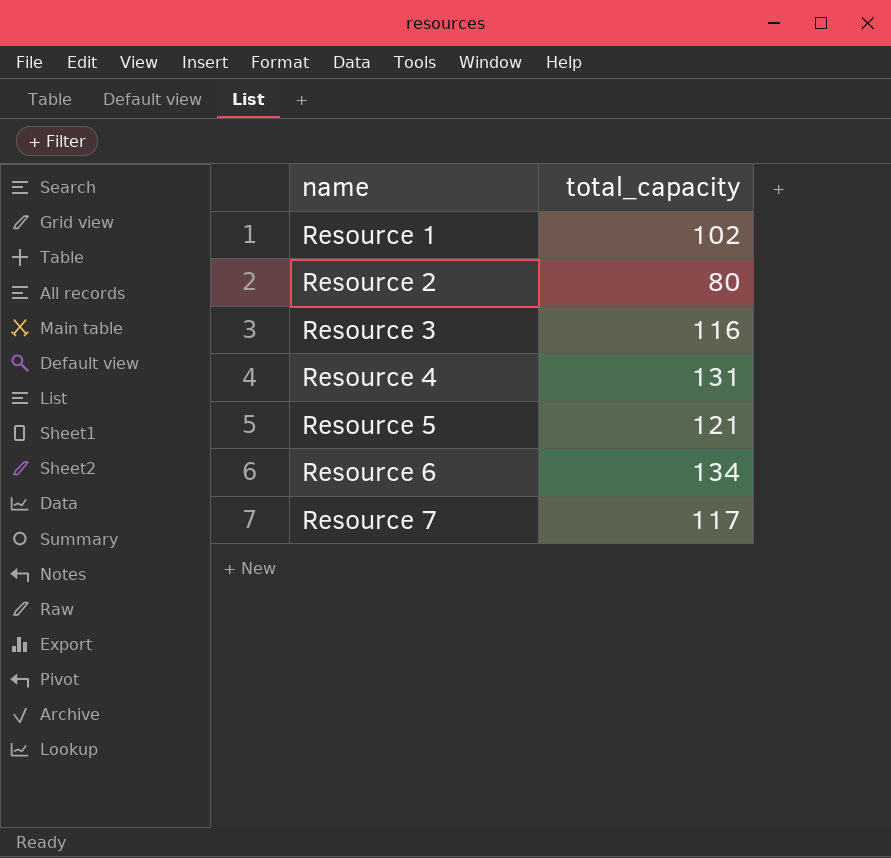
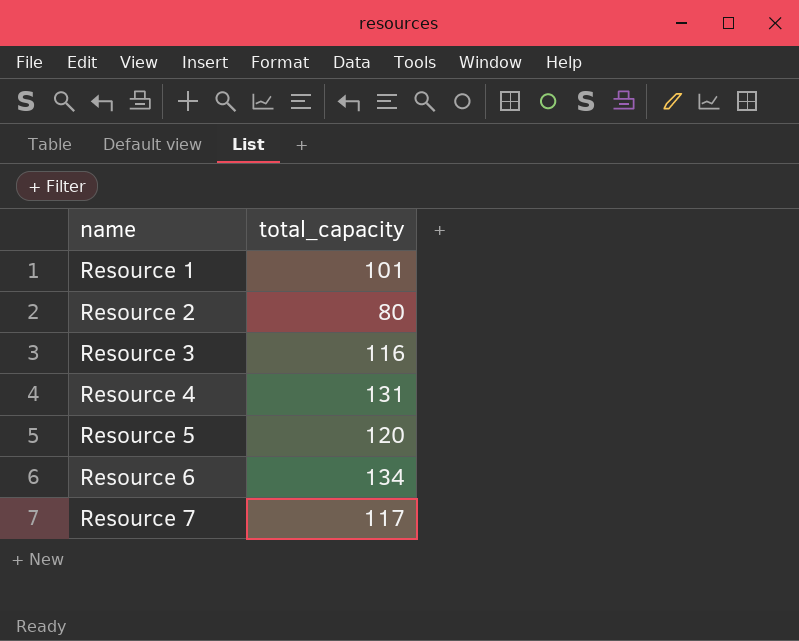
Resource 1 | total_capacity: 102 -> 101
Resource 5 | total_capacity: 121 -> 120

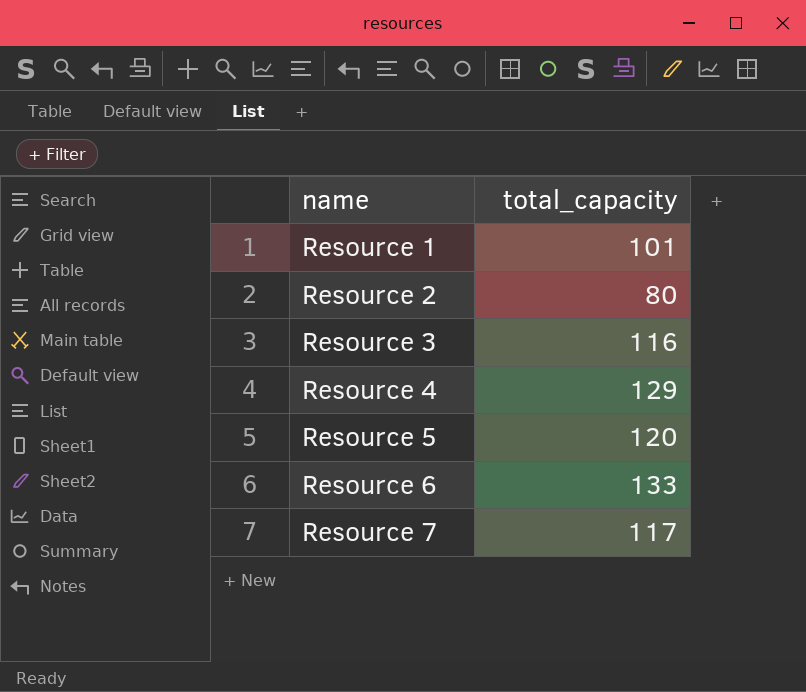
Resource 4 | total_capacity: 131 -> 129
Resource 6 | total_capacity: 134 -> 133

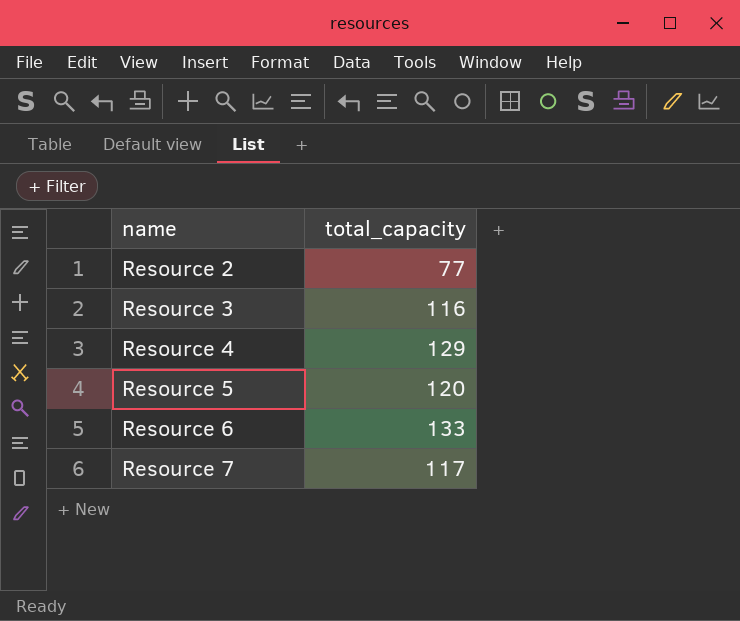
row Resource 1: 101 -> none
Resource 2 | total_capacity: 80 -> 77

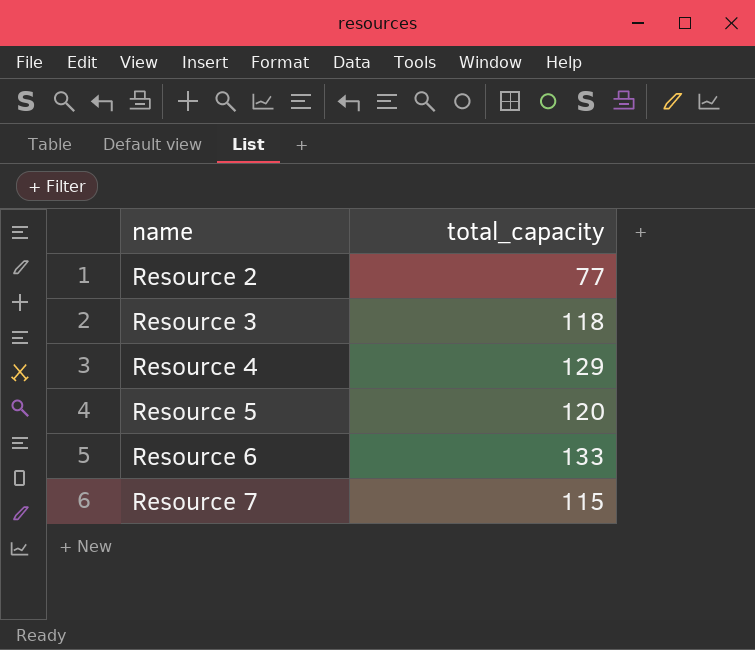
Resource 3 | total_capacity: 116 -> 118
Resource 7 | total_capacity: 117 -> 115

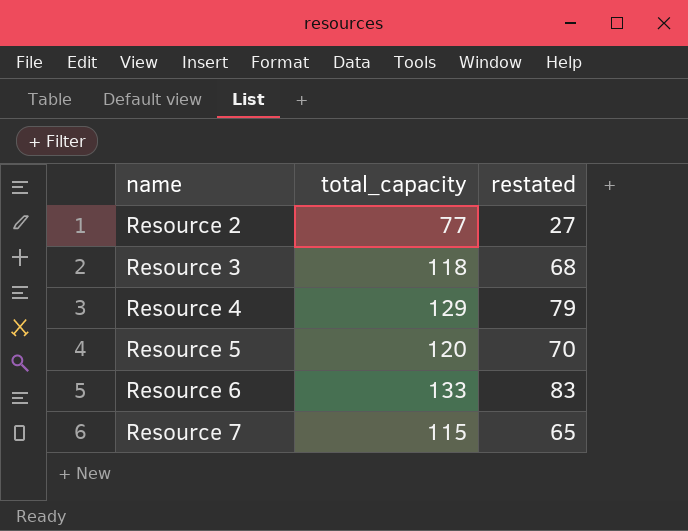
column restated | formula: none -> [total_capacity] - 50

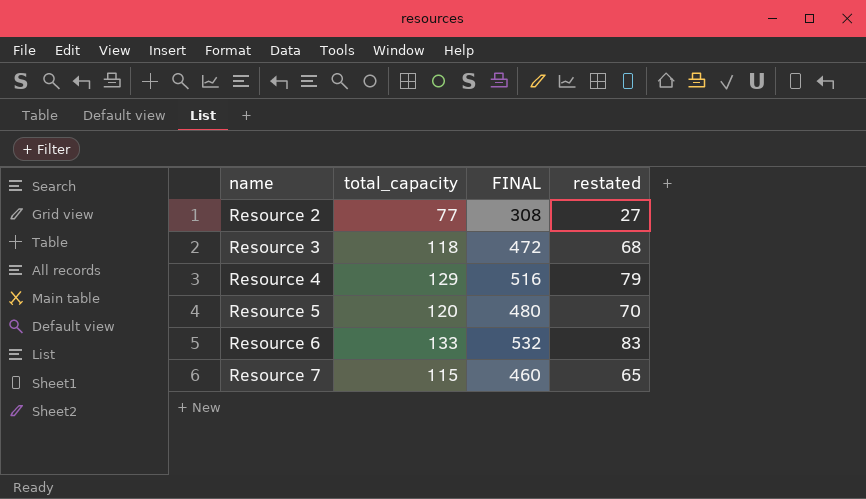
column FINAL | formula: none -> [total_capacity] * 4

